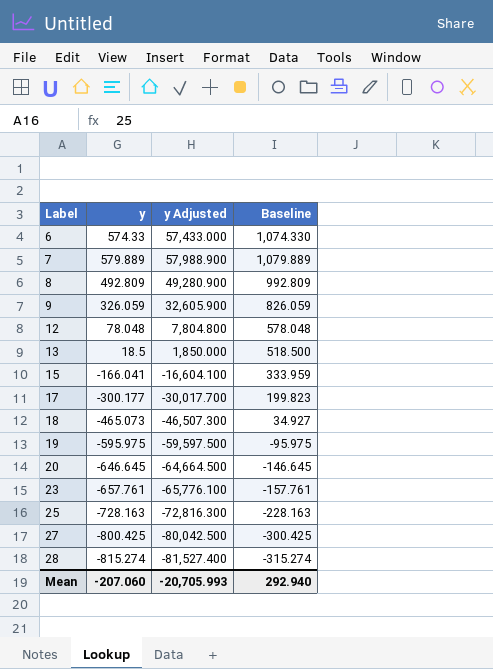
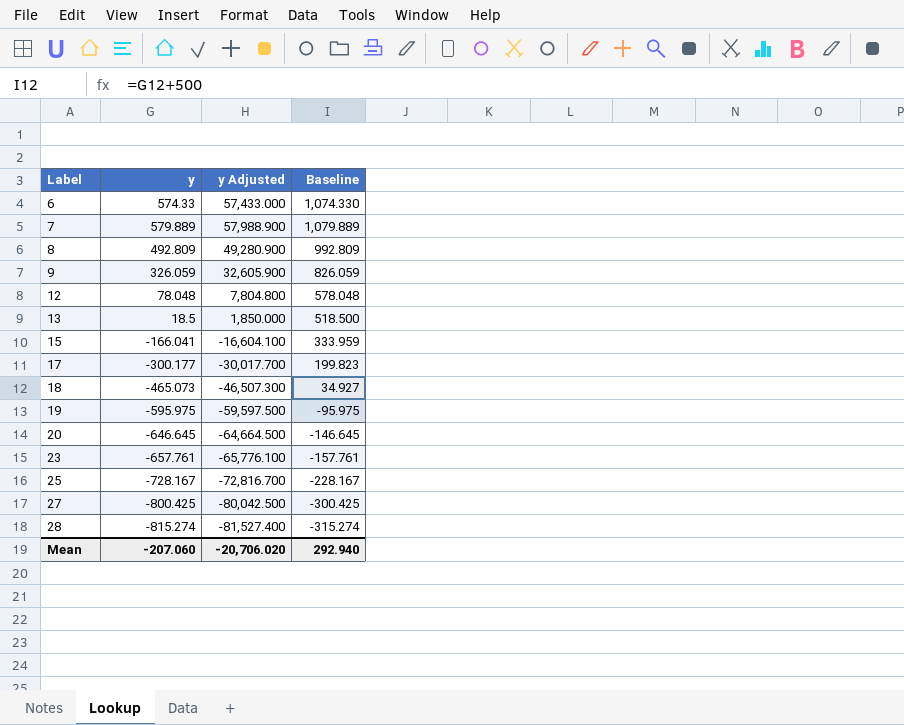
25 | y: -728.163 -> -728.167
25 | y Adjusted: -72,816.300 -> -72,816.700
25 | Baseline: -228.163 -> -228.167
Mean | y Adjusted: -20,705.993 -> -20,706.020

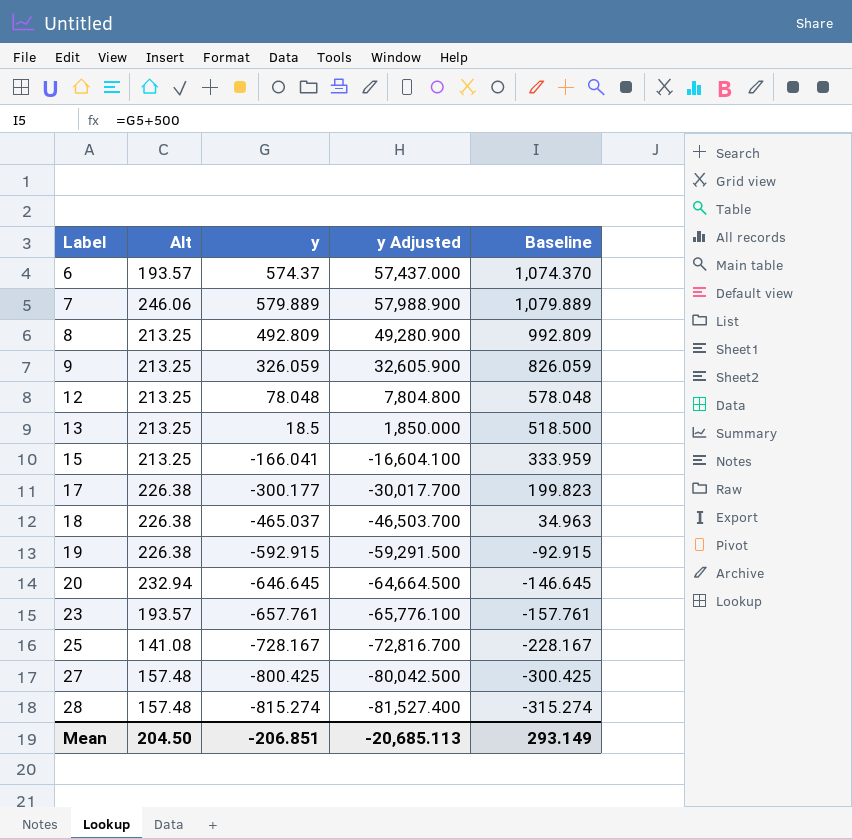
column Alt | position: none -> 2
6 | y: 574.33 -> 574.37
6 | y Adjusted: 57,433.000 -> 57,437.000
6 | Baseline: 1,074.330 -> 1,074.370
18 | y: -465.073 -> -465.037
18 | y Adjusted: -46,507.300 -> -46,503.700
18 | Baseline: 34.927 -> 34.963
19 | y: -595.975 -> -592.915
19 | y Adjusted: -59,597.500 -> -59,291.500
19 | Baseline: -95.975 -> -92.915
Mean | y: -207.060 -> -206.851
Mean | y Adjusted: -20,706.020 -> -20,685.113
Mean | Baseline: 292.940 -> 293.149

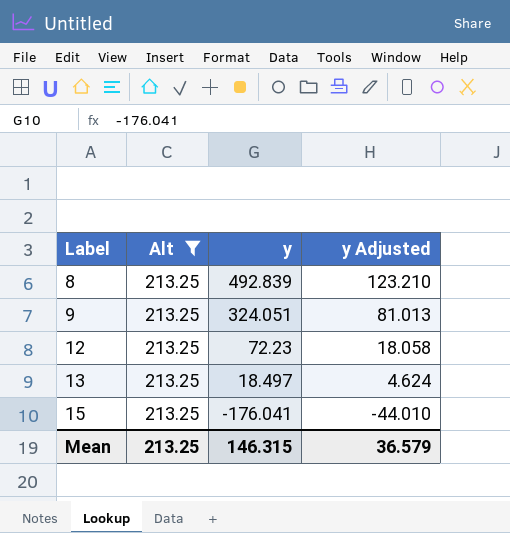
filter: none -> Alt = 213.25
column Baseline | formula: [y] + 500 -> none
column y Adjusted | formula: [y] * 100 -> [y] * 0.25
8 | y: 492.809 -> 492.839
9 | y: 326.059 -> 324.051
12 | y: 78.048 -> 72.23
13 | y: 18.5 -> 18.497
15 | y: -166.041 -> -176.041
Mean | Alt: 204.50 -> 213.25
Mean | y: -206.851 -> 146.315
Mean | y Adjusted: -20,685.113 -> 36.579

